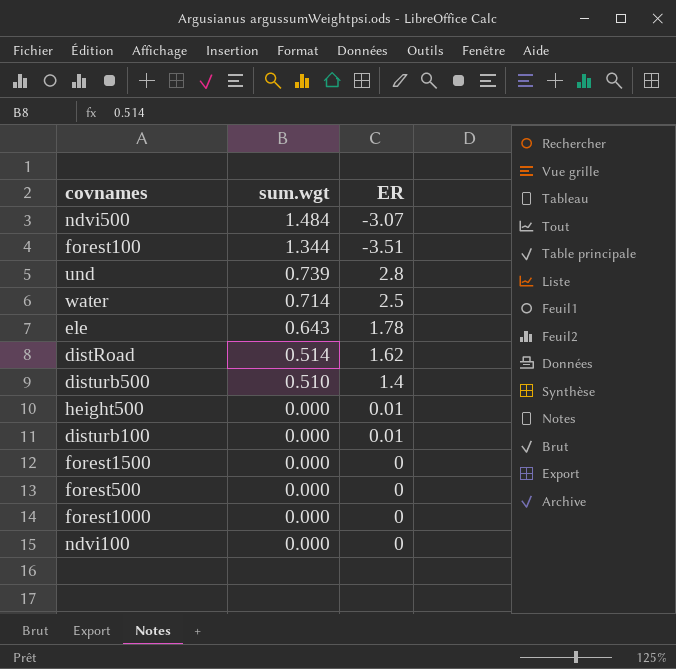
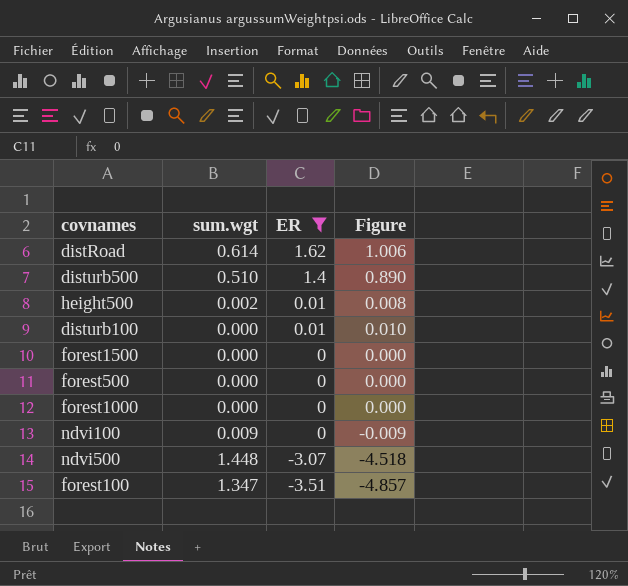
filter: none -> ER <= 1.62
row order: sum.wgt descending -> ER descending
column Figure | formula: none -> [ER] - [sum.wgt]
distRoad | sum.wgt: 0.514 -> 0.614
height500 | sum.wgt: 0.000 -> 0.002
ndvi100 | sum.wgt: 0.000 -> 0.009
ndvi500 | sum.wgt: 1.484 -> 1.448
forest100 | sum.wgt: 1.344 -> 1.347

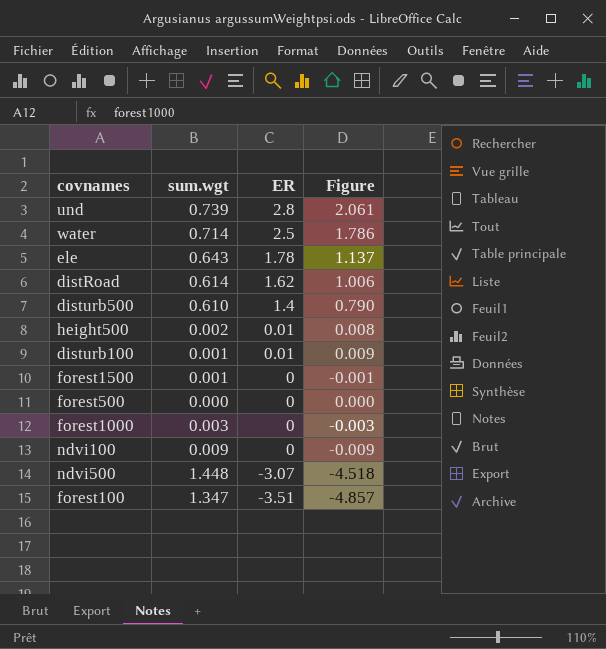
filter: ER <= 1.62 -> none
disturb500 | sum.wgt: 0.510 -> 0.610
disturb500 | Figure: 0.890 -> 0.790
disturb100 | sum.wgt: 0.000 -> 0.001
disturb100 | Figure: 0.010 -> 0.009
forest1500 | sum.wgt: 0.000 -> 0.001
forest1500 | Figure: 0.000 -> -0.001
forest1000 | sum.wgt: 0.000 -> 0.003
forest1000 | Figure: 0.000 -> -0.003

